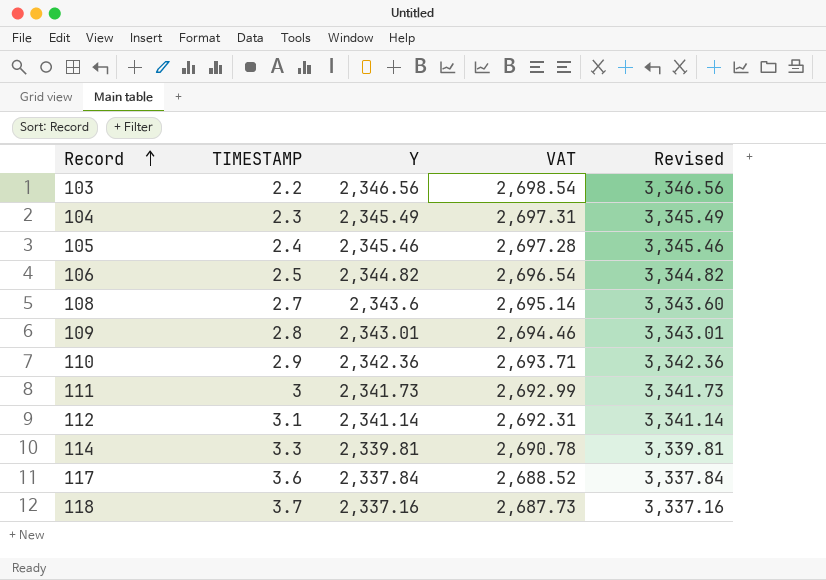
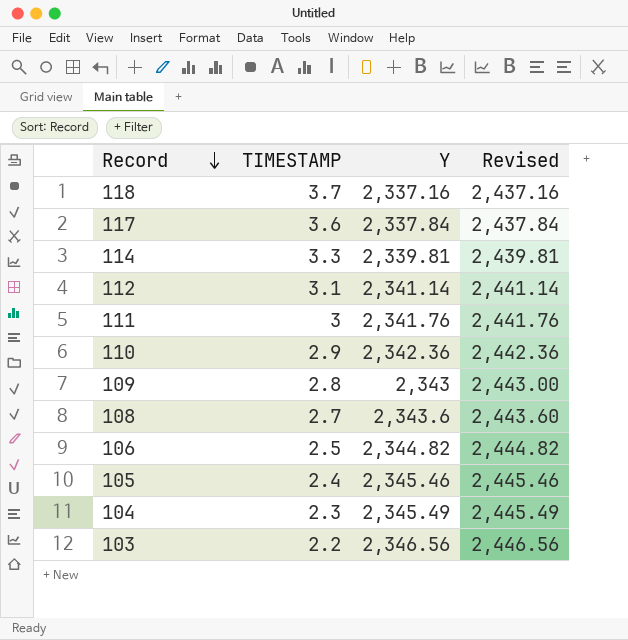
row order: Record ascending -> Record descending
column VAT | formula: [Y] * 1.15 -> none
column Revised | formula: [Y] + 1000 -> [Y] + 100
111 | Y: 2,341.73 -> 2,341.76
109 | Y: 2,343.01 -> 2,343

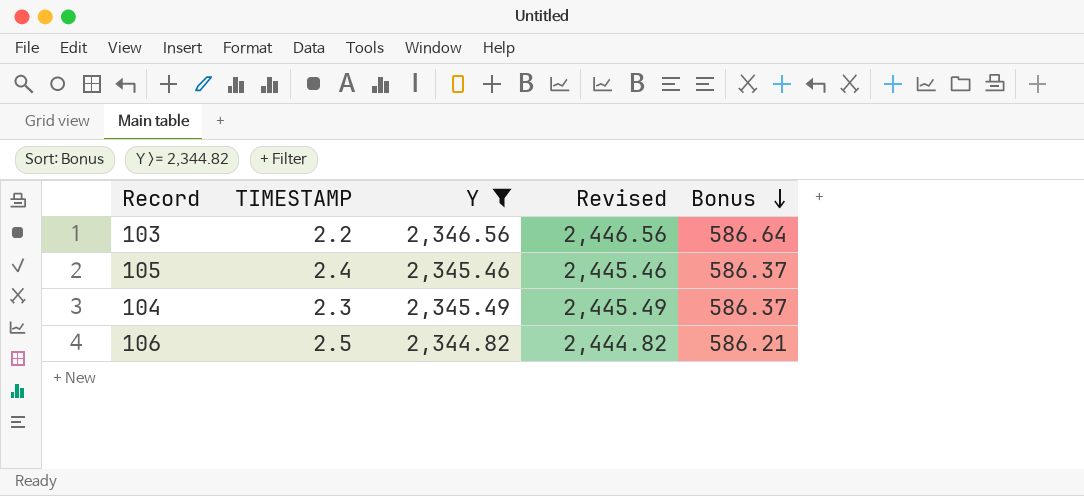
filter: none -> Y >= 2,344.82
row order: Record descending -> Bonus descending
column Bonus | formula: none -> [Y] * 0.25

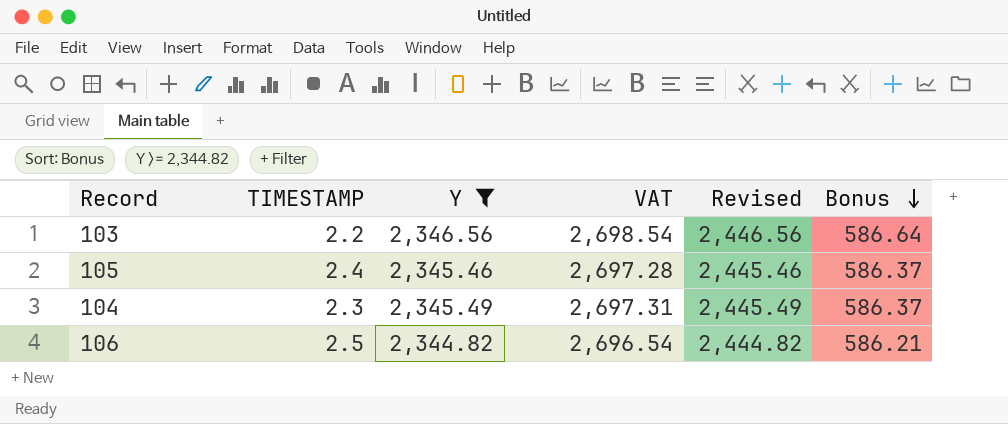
column VAT | formula: none -> [Y] * 1.15

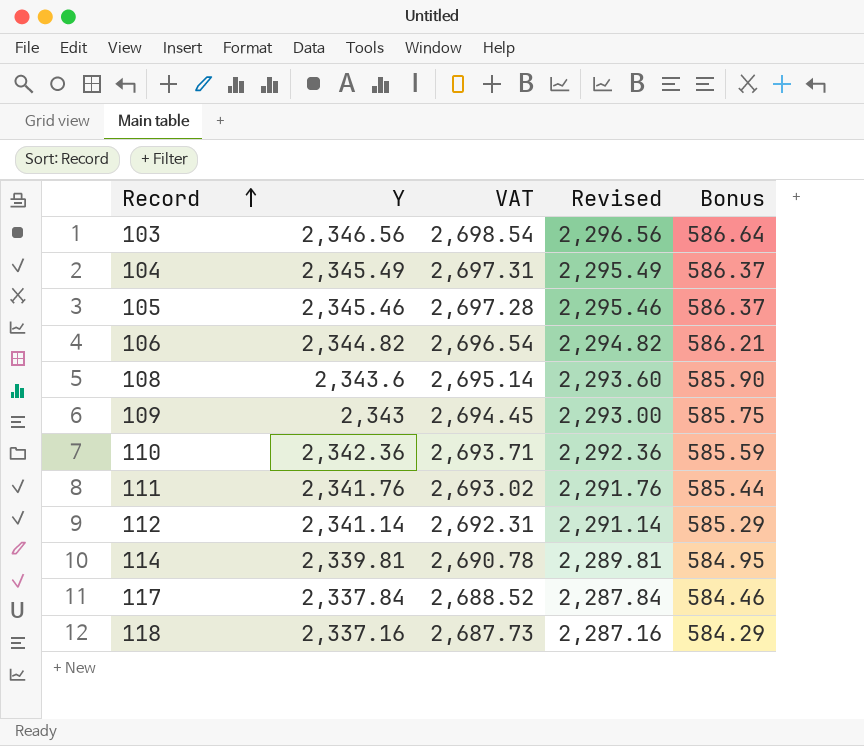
filter: Y >= 2,344.82 -> none
row order: Bonus descending -> Record ascending
column TIMESTAMP | position: 2 -> none
column Revised | formula: [Y] + 100 -> [Y] - 50

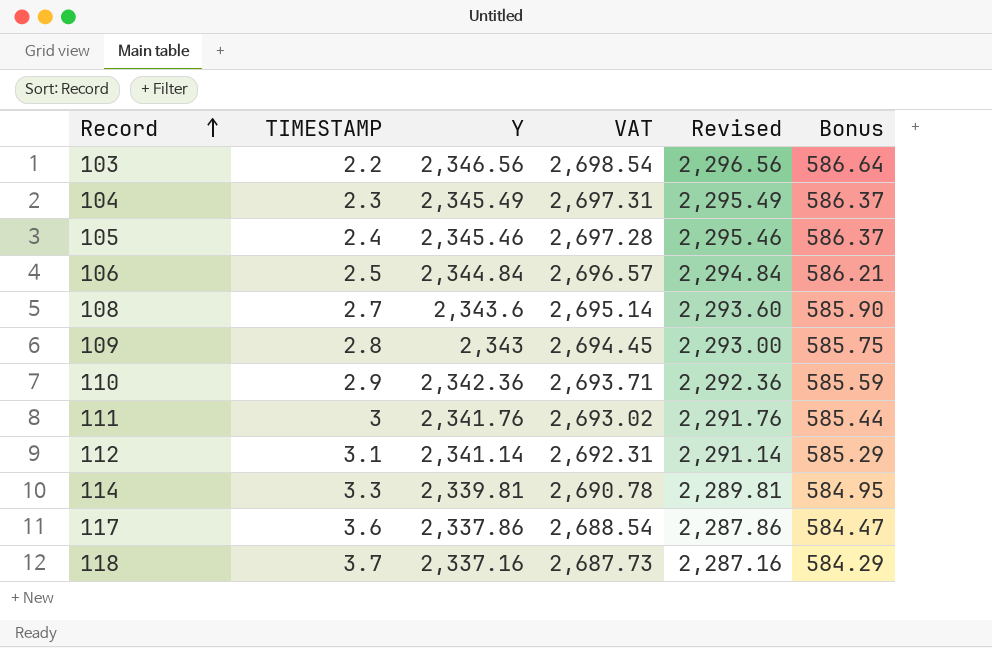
column TIMESTAMP | position: none -> 2
106 | Y: 2,344.82 -> 2,344.84
106 | VAT: 2,696.54 -> 2,696.57
106 | Revised: 2,294.82 -> 2,294.84
117 | Y: 2,337.84 -> 2,337.86
117 | VAT: 2,688.52 -> 2,688.54
117 | Revised: 2,287.84 -> 2,287.86
117 | Bonus: 584.46 -> 584.47

